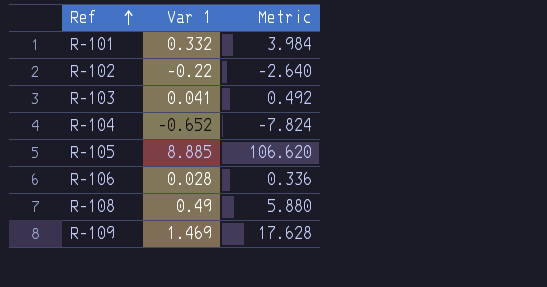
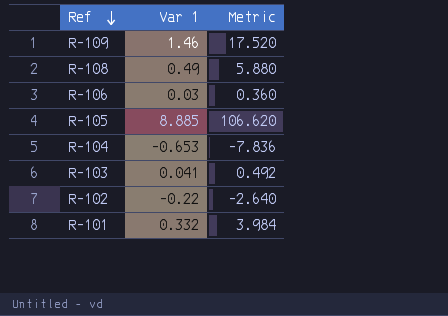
row order: Ref ascending -> Ref descending
R-109 | Var 1: 1.469 -> 1.46
R-109 | Metric: 17.628 -> 17.520
R-106 | Var 1: 0.028 -> 0.03
R-106 | Metric: 0.336 -> 0.360
R-104 | Var 1: -0.652 -> -0.653
R-104 | Metric: -7.824 -> -7.836

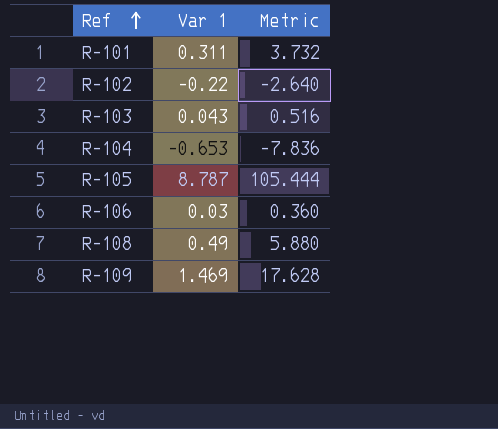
row order: Ref descending -> Ref ascending
R-101 | Var 1: 0.332 -> 0.311
R-101 | Metric: 3.984 -> 3.732
R-103 | Var 1: 0.041 -> 0.043
R-103 | Metric: 0.492 -> 0.516
R-105 | Var 1: 8.885 -> 8.787
R-105 | Metric: 106.620 -> 105.444
R-109 | Var 1: 1.46 -> 1.469
R-109 | Metric: 17.520 -> 17.628

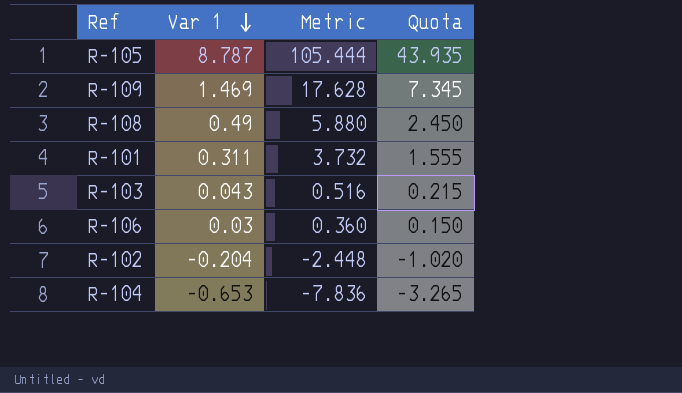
row order: Ref ascending -> Var 1 descending
column Quota | formula: none -> [Var 1] * 5
R-102 | Var 1: -0.22 -> -0.204
R-102 | Metric: -2.640 -> -2.448

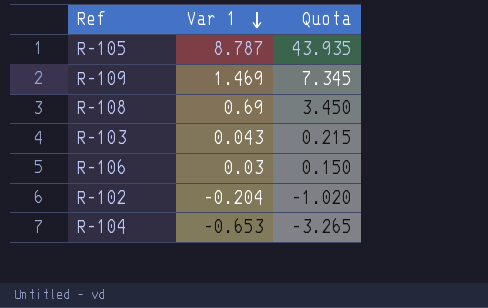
column Metric | formula: [Var 1] * 12 -> none
row R-101: 0.311 | 3.732 | 1.555 -> none
R-108 | Var 1: 0.49 -> 0.69
R-108 | Quota: 2.450 -> 3.450

